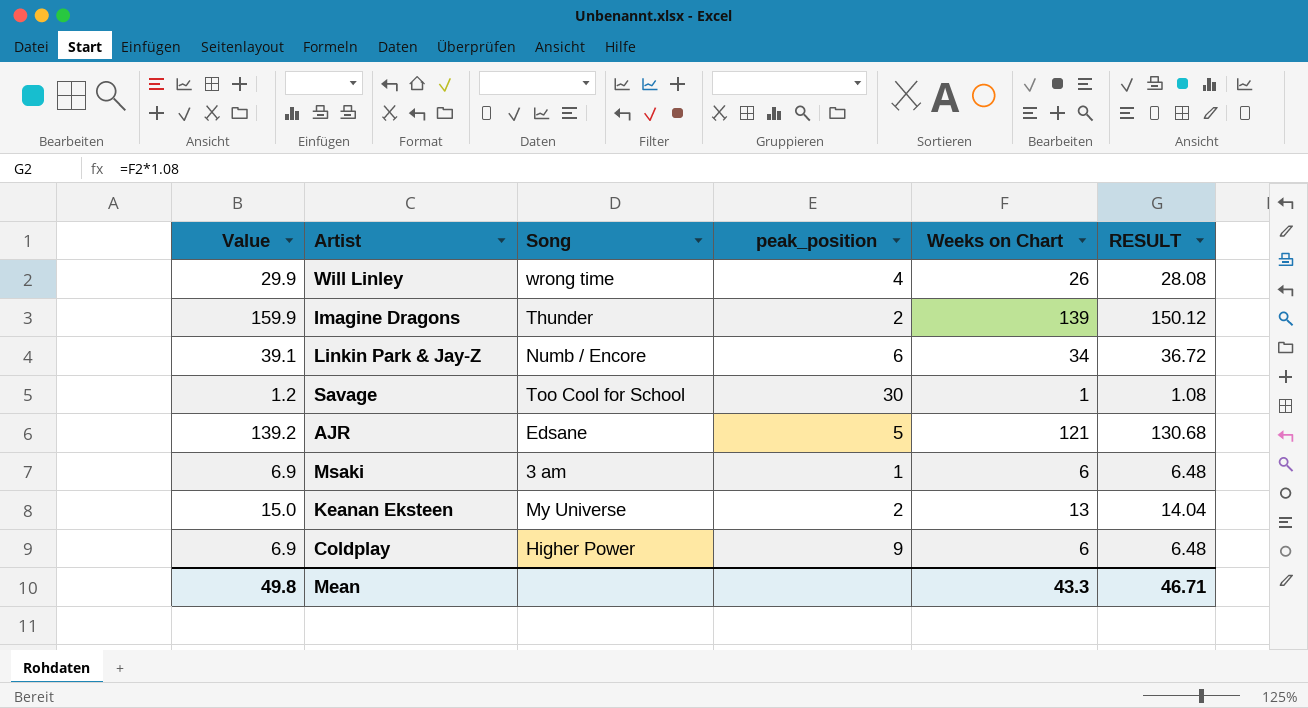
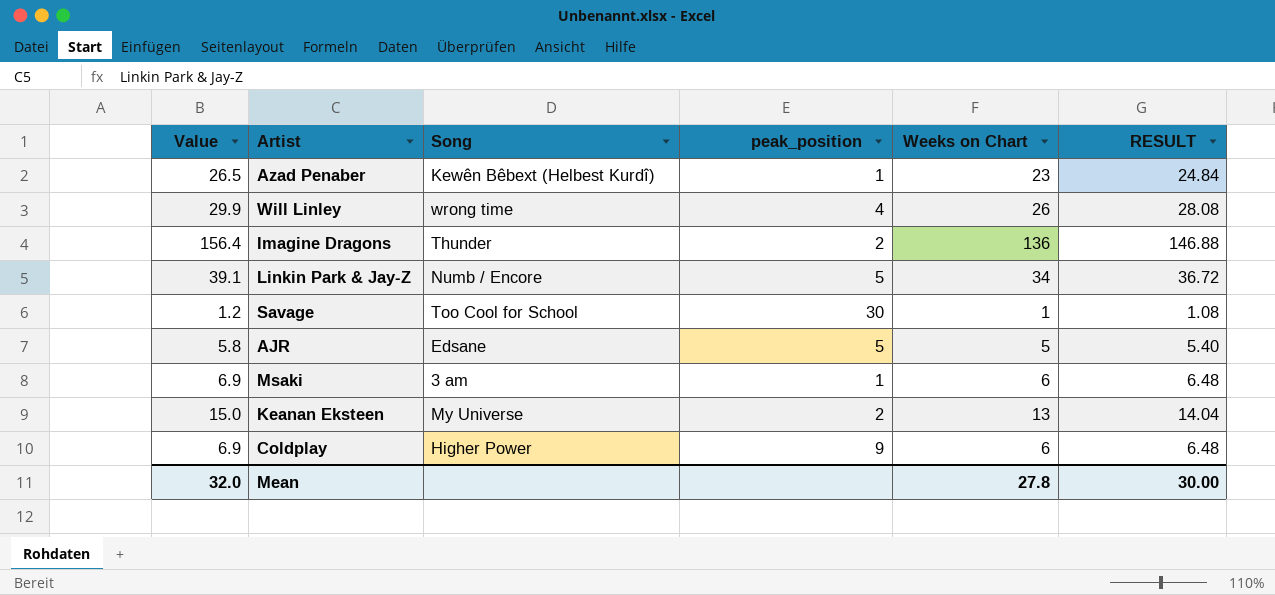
row Azad Penaber: none -> 26.5 | Kewên Bêbext (Helbest Kurdî) | 1 | 23 | 24.84
Imagine Dragons | Value: 159.9 -> 156.4
Imagine Dragons | Weeks on Chart: 139 -> 136
Imagine Dragons | RESULT: 150.12 -> 146.88
Linkin Park & Jay-Z | peak_position: 6 -> 5
AJR | Value: 139.2 -> 5.8
AJR | Weeks on Chart: 121 -> 5
AJR | RESULT: 130.68 -> 5.40
Mean | Value: 49.8 -> 32.0
Mean | Weeks on Chart: 43.3 -> 27.8
Mean | RESULT: 46.71 -> 30.00

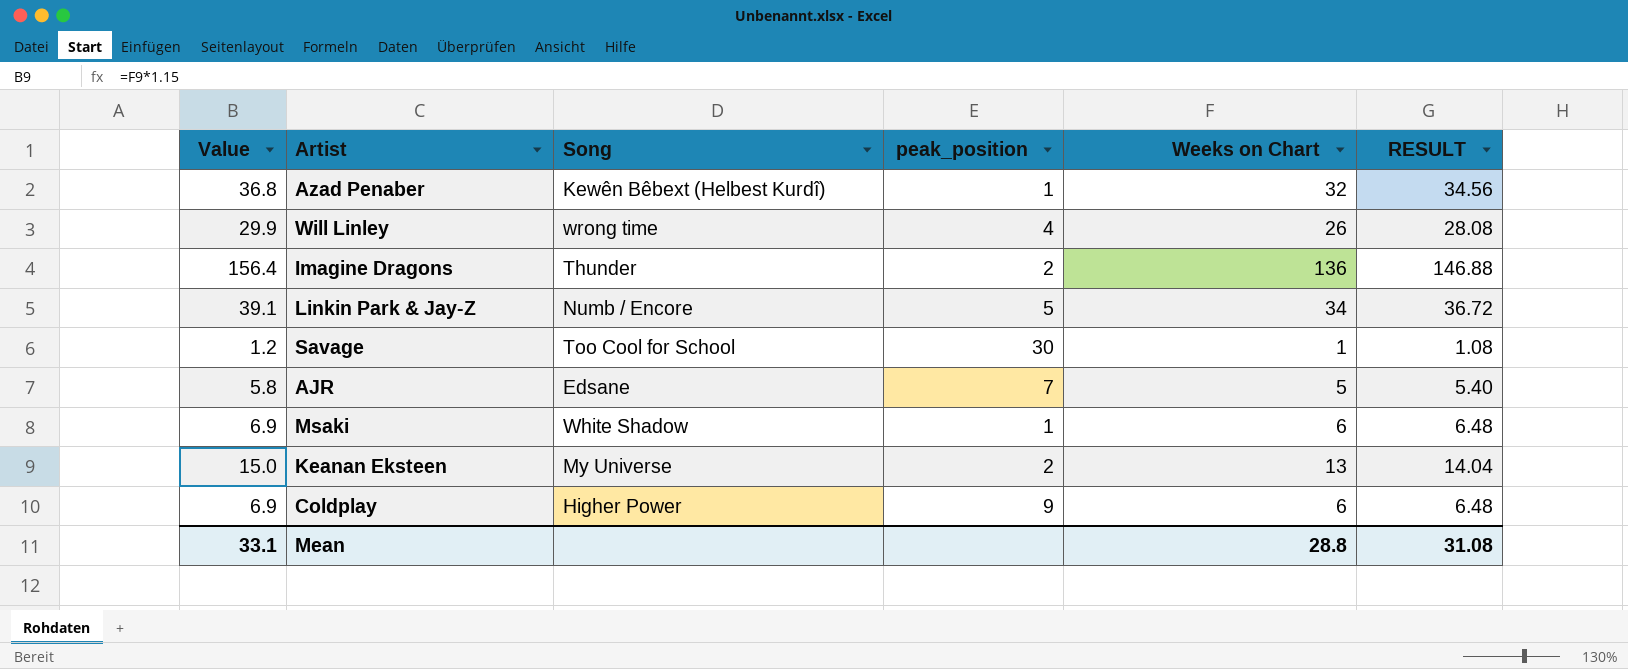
Azad Penaber | Value: 26.5 -> 36.8
Azad Penaber | Weeks on Chart: 23 -> 32
Azad Penaber | RESULT: 24.84 -> 34.56
AJR | peak_position: 5 -> 7
Msaki | Song: 3 am -> White Shadow
Mean | Value: 32.0 -> 33.1
Mean | Weeks on Chart: 27.8 -> 28.8
Mean | RESULT: 30.00 -> 31.08

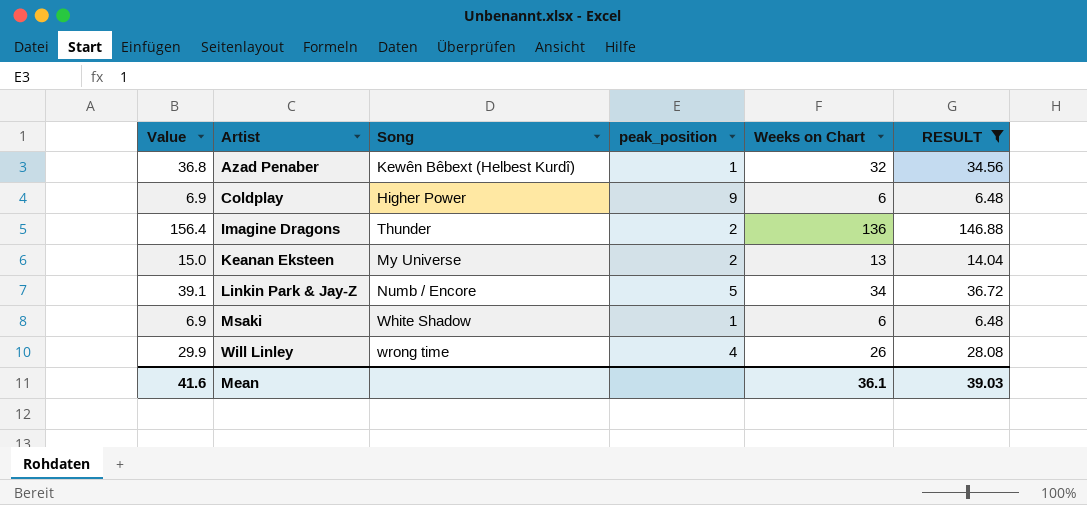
filter: none -> RESULT >= 6.48
row order: none -> Artist ascending
Mean | Value: 33.1 -> 41.6
Mean | Weeks on Chart: 28.8 -> 36.1
Mean | RESULT: 31.08 -> 39.03

